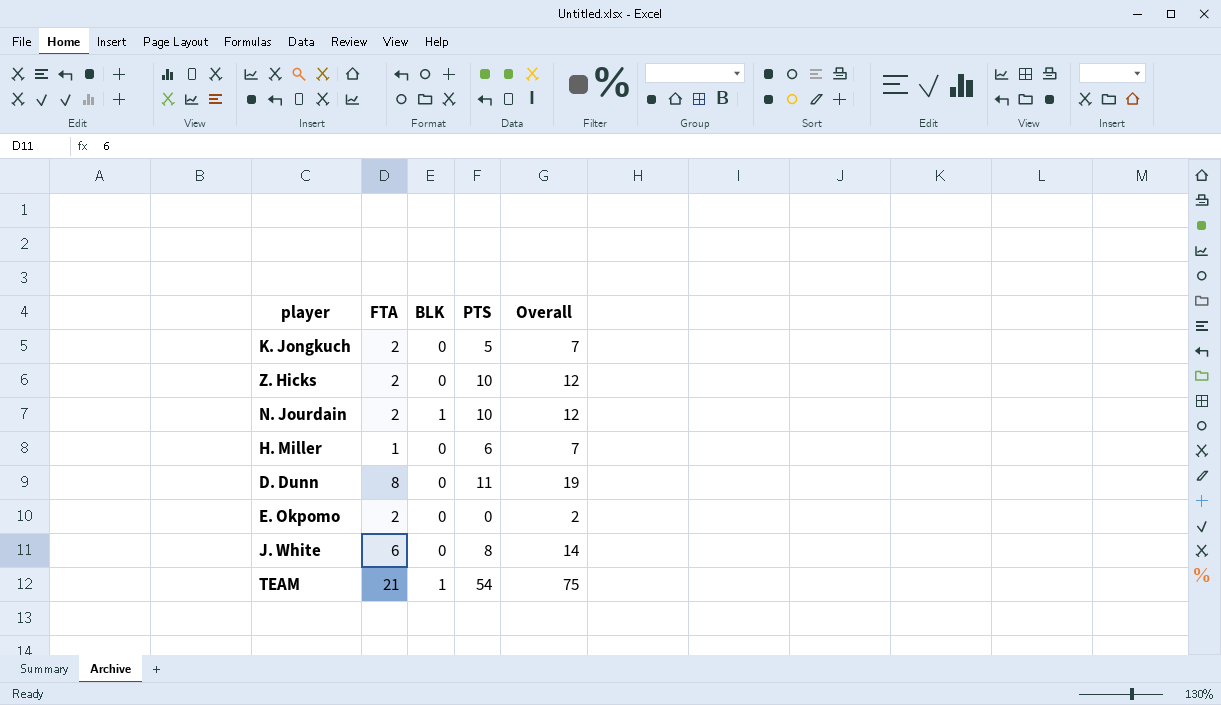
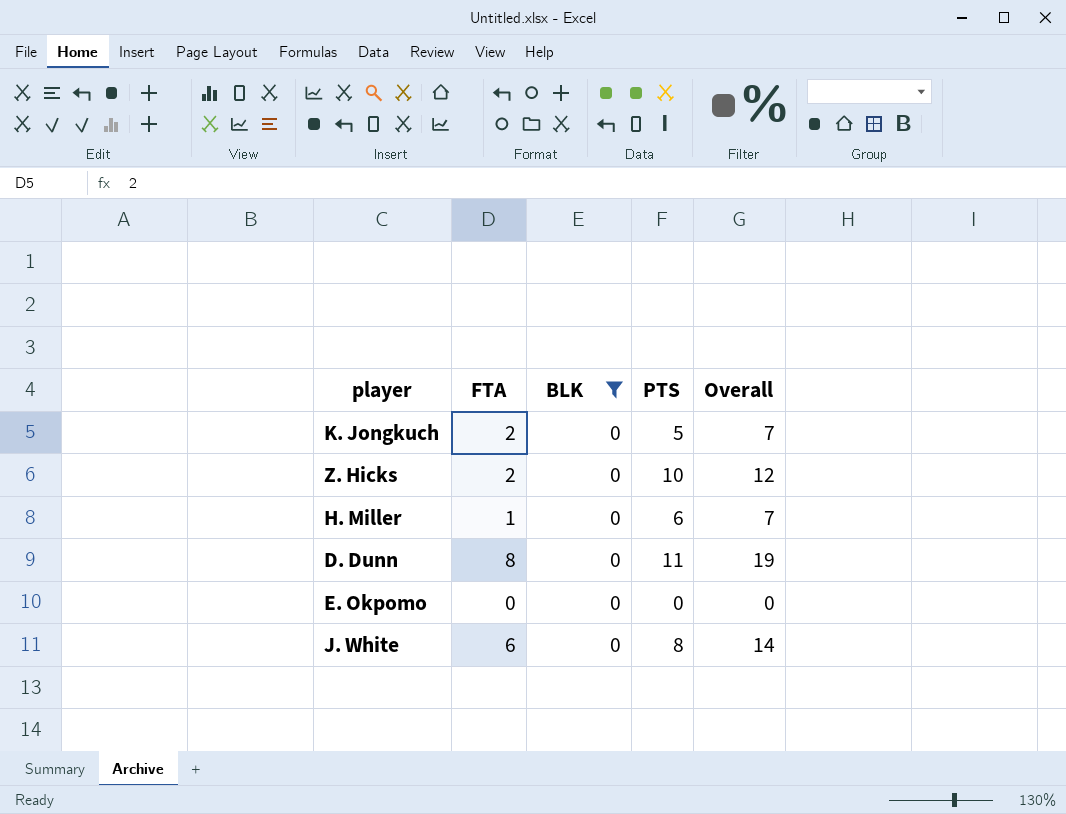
filter: none -> BLK = 0
E. Okpomo | FTA: 2 -> 0
E. Okpomo | Overall: 2 -> 0

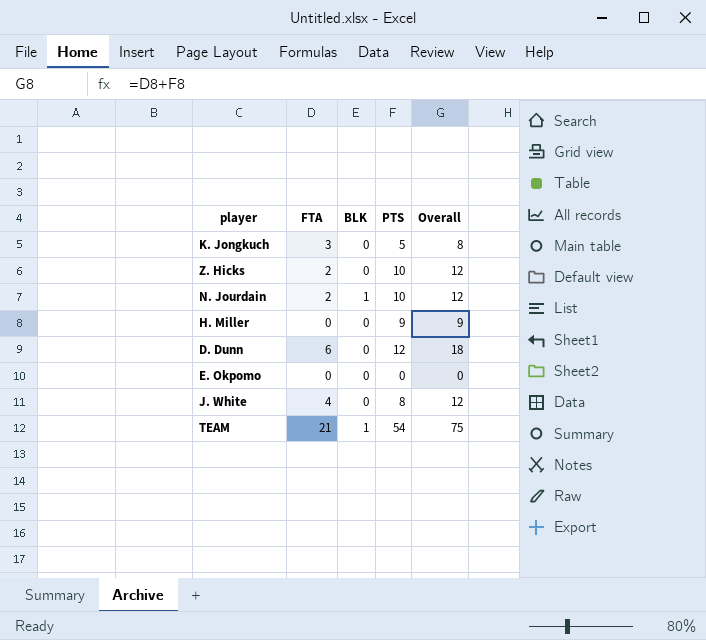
filter: BLK = 0 -> none
K. Jongkuch | FTA: 2 -> 3
K. Jongkuch | Overall: 7 -> 8
H. Miller | FTA: 1 -> 0
H. Miller | PTS: 6 -> 9
H. Miller | Overall: 7 -> 9
D. Dunn | FTA: 8 -> 6
D. Dunn | PTS: 11 -> 12
D. Dunn | Overall: 19 -> 18
J. White | FTA: 6 -> 4
J. White | Overall: 14 -> 12

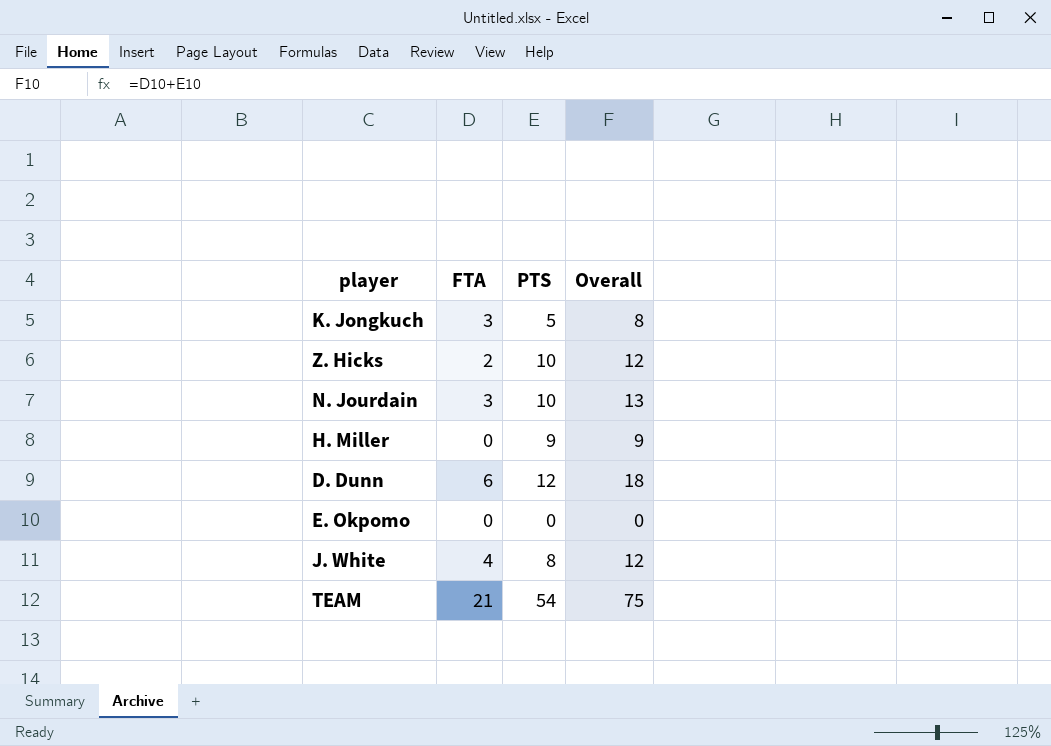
column BLK | position: 3 -> none
N. Jourdain | FTA: 2 -> 3
N. Jourdain | Overall: 12 -> 13

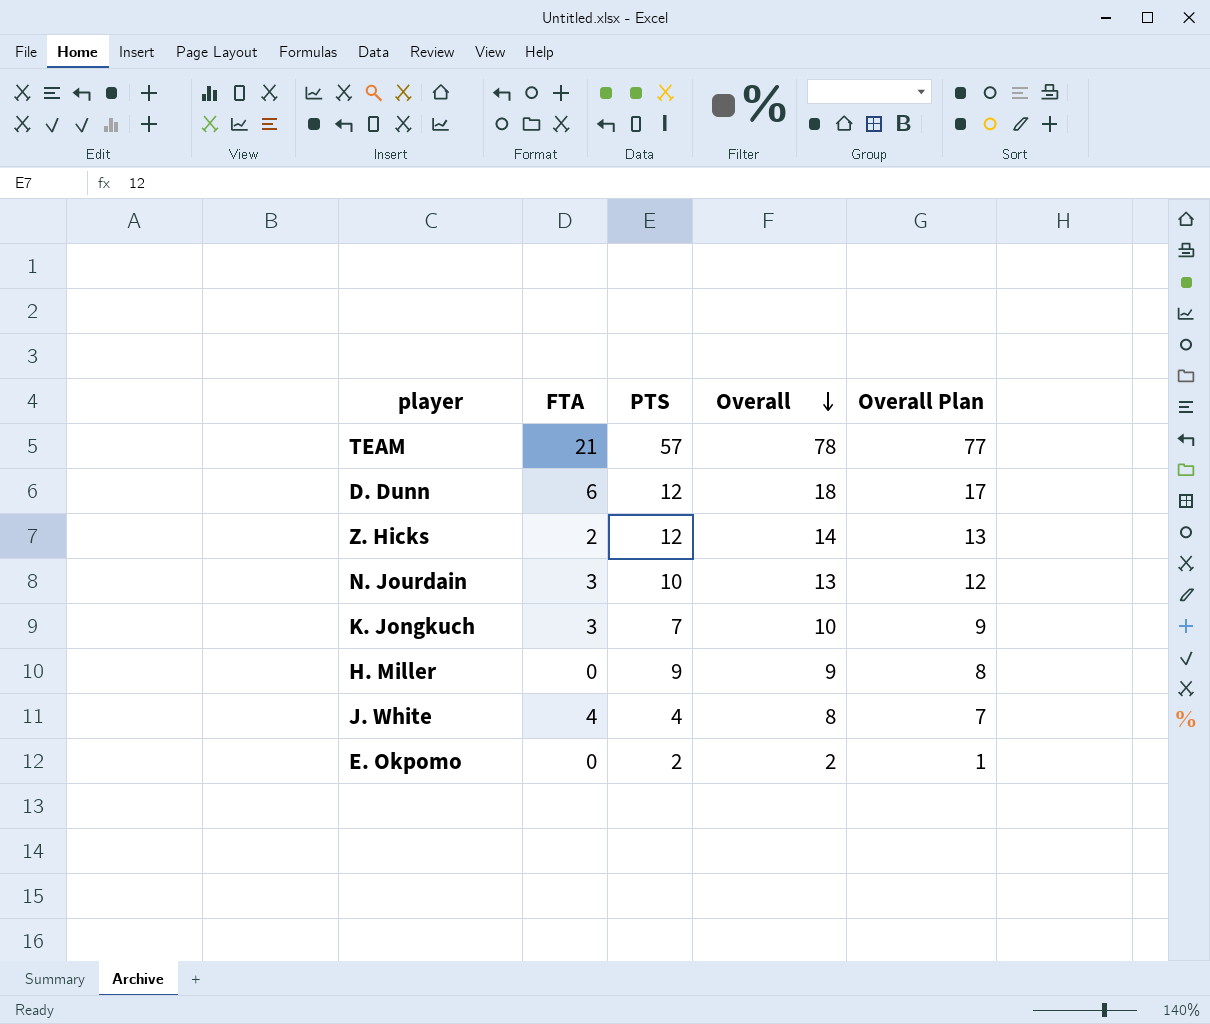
row order: none -> Overall descending
column Overall Plan | formula: none -> [Overall] - 1
TEAM | PTS: 54 -> 57
TEAM | Overall: 75 -> 78
Z. Hicks | PTS: 10 -> 12
Z. Hicks | Overall: 12 -> 14
K. Jongkuch | PTS: 5 -> 7
K. Jongkuch | Overall: 8 -> 10
J. White | PTS: 8 -> 4
J. White | Overall: 12 -> 8
E. Okpomo | PTS: 0 -> 2
E. Okpomo | Overall: 0 -> 2

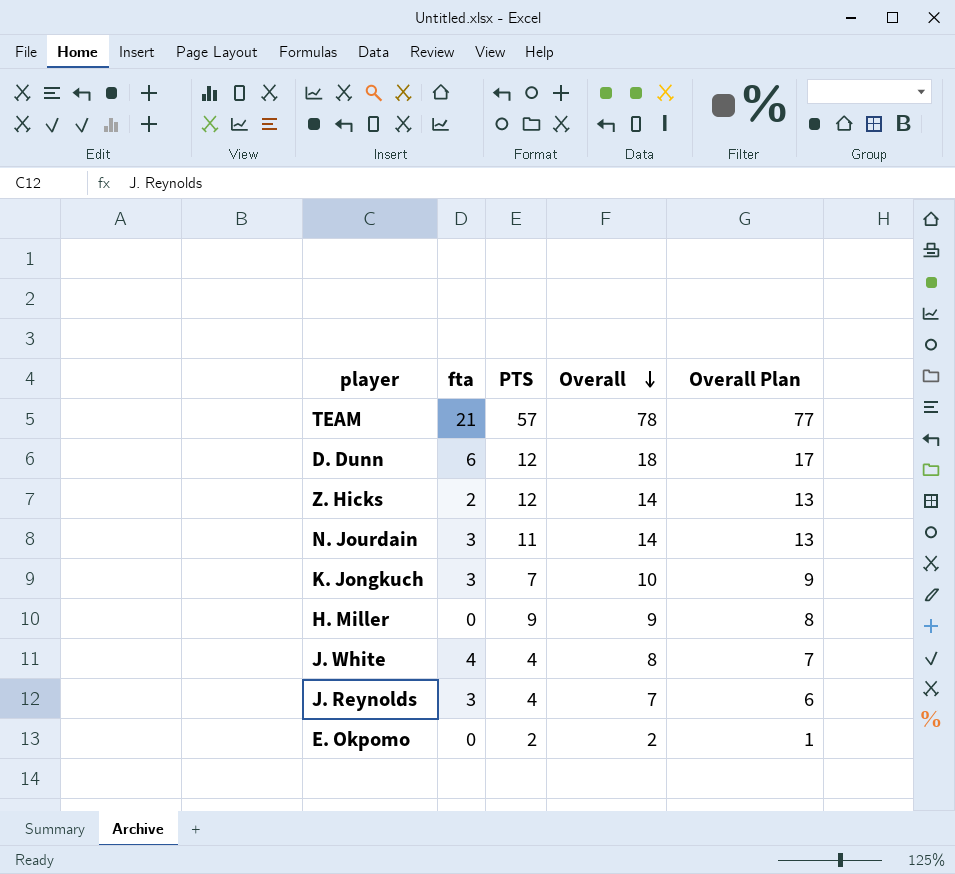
column name: FTA -> fta
N. Jourdain | PTS: 10 -> 11
N. Jourdain | Overall: 13 -> 14
N. Jourdain | Overall Plan: 12 -> 13
row J. Reynolds: none -> 3 | 4 | 7 | 6

